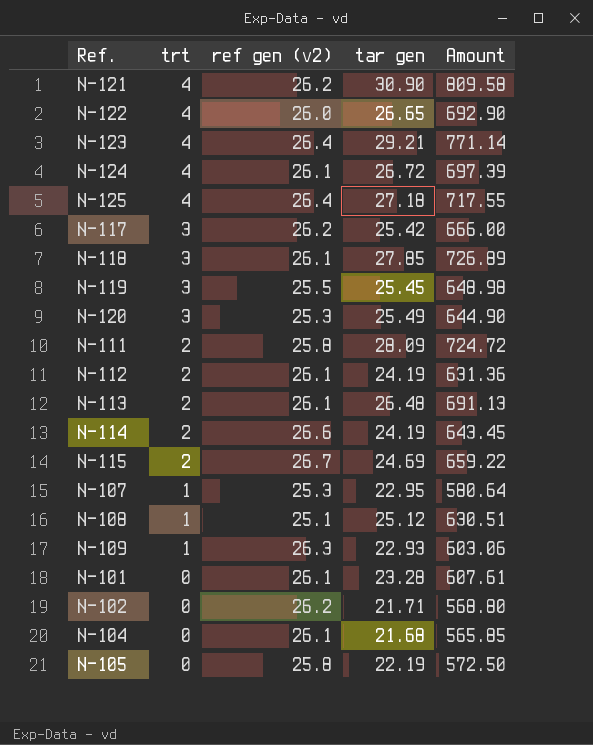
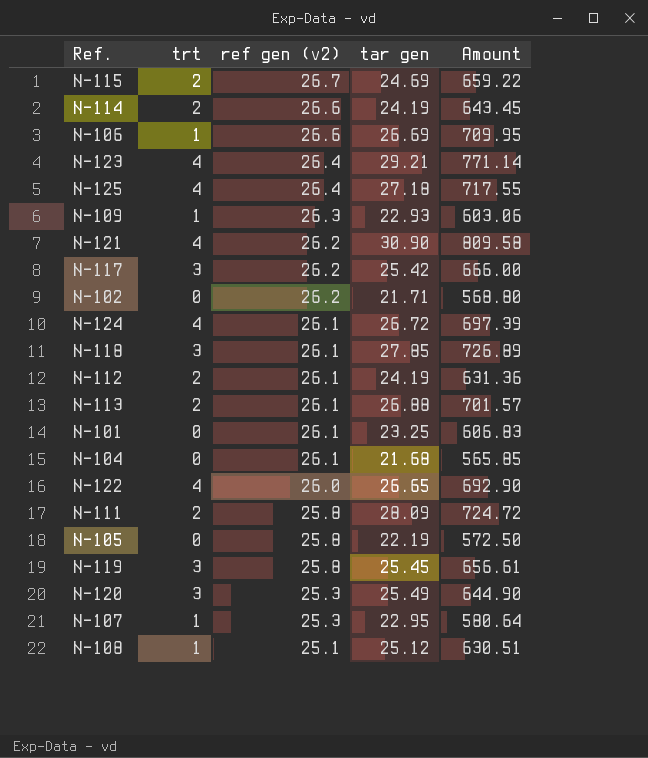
row order: trt descending -> ref gen (v2) descending
row N-106: none -> 1 | 26.6 | 26.69 | 709.95
N-113 | tar gen: 26.48 -> 26.88
N-113 | Amount: 691.13 -> 701.57
N-101 | tar gen: 23.28 -> 23.25
N-101 | Amount: 607.61 -> 606.83
N-119 | ref gen (v2): 25.5 -> 25.8
N-119 | Amount: 648.98 -> 656.61

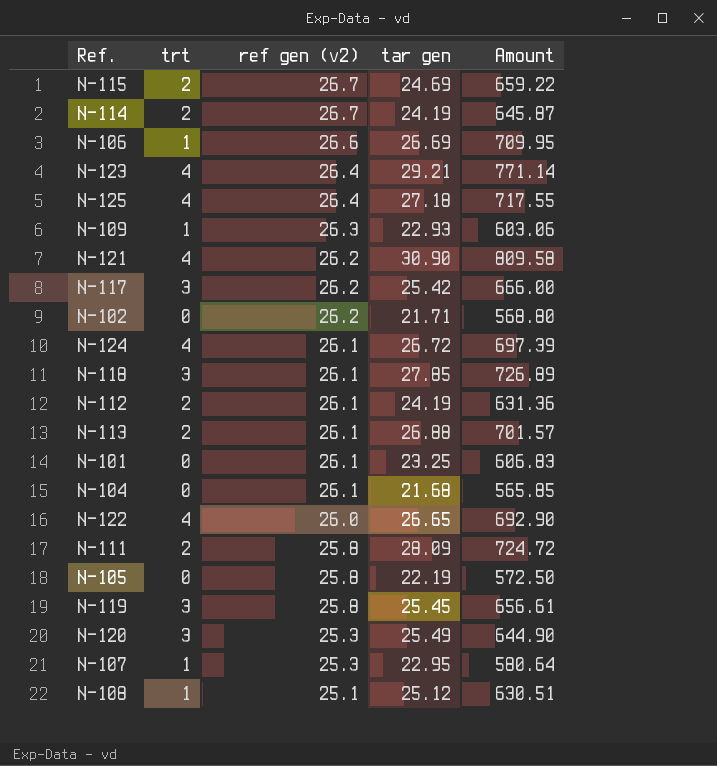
N-114 | ref gen (v2): 26.6 -> 26.7
N-114 | Amount: 643.45 -> 645.87

